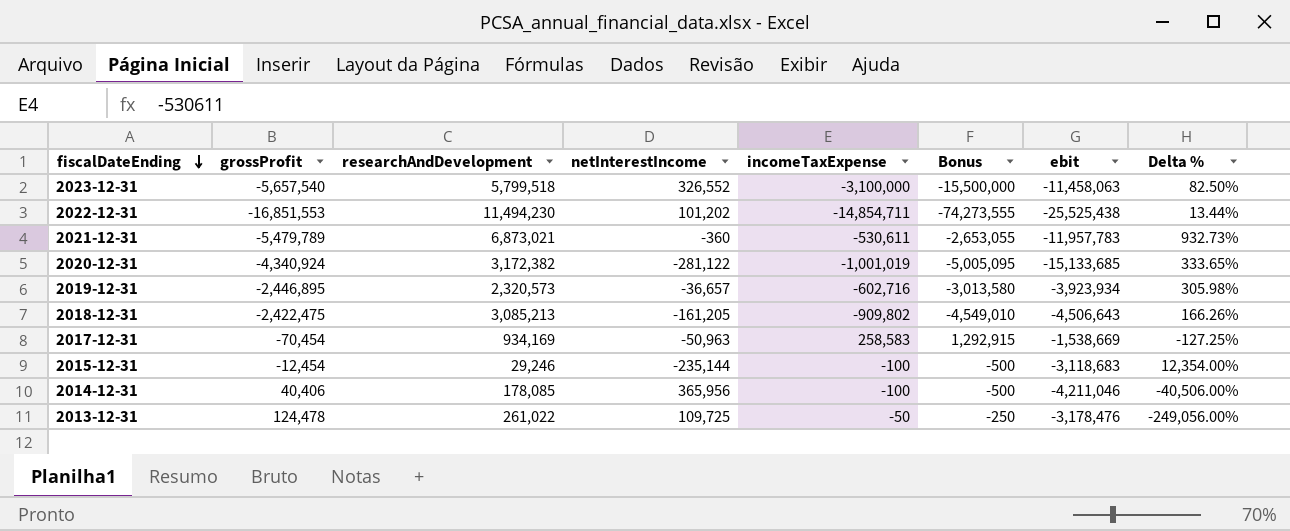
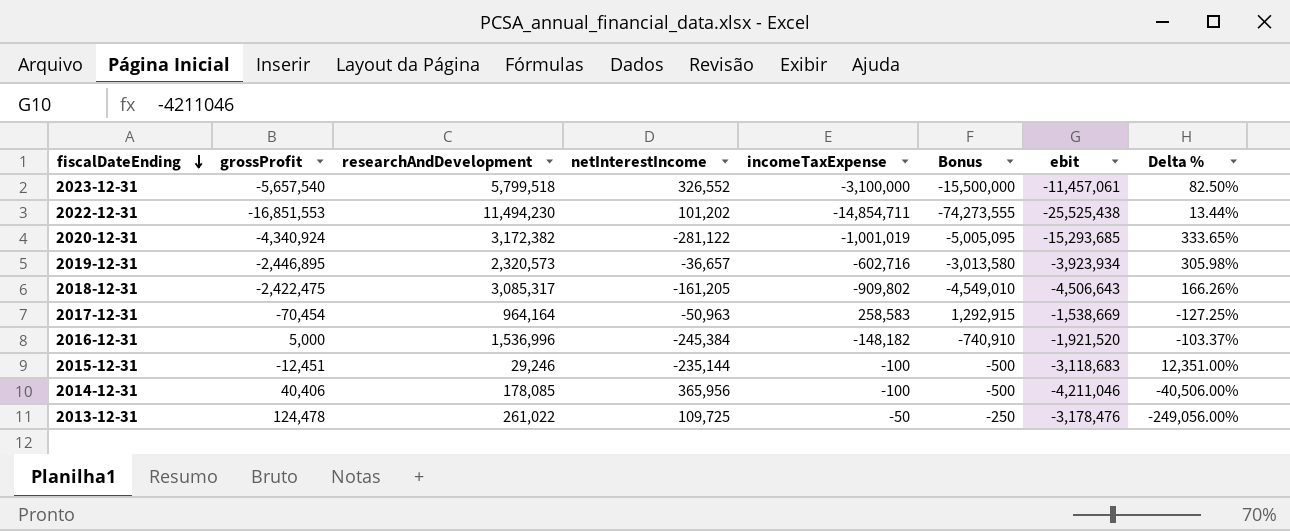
row 2021-12-31: -5,479,789 | 6,873,021 | -360 | -530,611 | -2,653,055 | -11,957,783 | 932.73% -> none
2023-12-31 | ebit: -11,458,063 -> -11,457,061
2020-12-31 | ebit: -15,133,685 -> -15,293,685
2018-12-31 | researchAndDevelopment: 3,085,213 -> 3,085,317
2017-12-31 | researchAndDevelopment: 934,169 -> 964,164
row 2016-12-31: none -> 5,000 | 1,536,996 | -245,384 | -148,182 | -740,910 | -1,921,520 | -103.37%
2015-12-31 | grossProfit: -12,454 -> -12,451
2015-12-31 | Delta %: 12,354.00% -> 12,351.00%

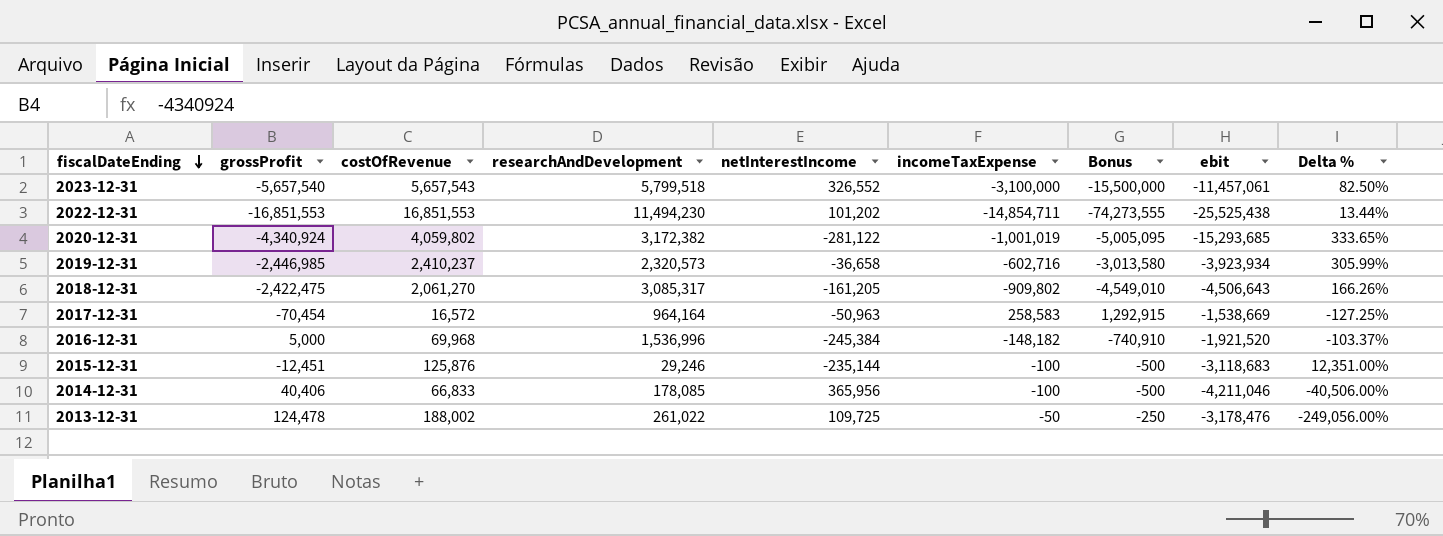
column costOfRevenue | position: none -> 3
2019-12-31 | grossProfit: -2,446,895 -> -2,446,985
2019-12-31 | netInterestIncome: -36,657 -> -36,658
2019-12-31 | Delta %: 305.98% -> 305.99%

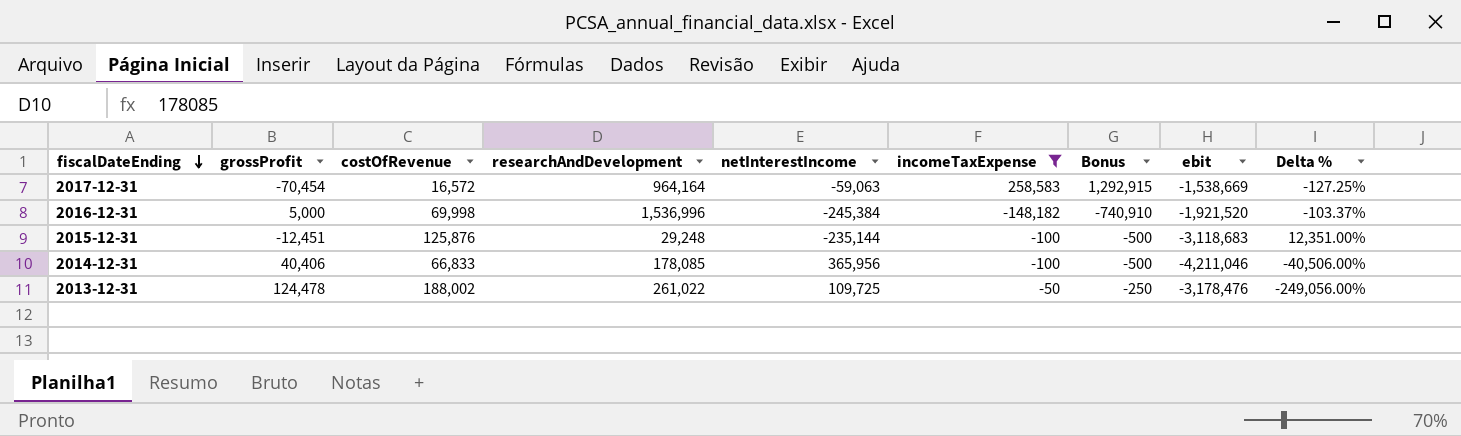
filter: none -> incomeTaxExpense >= -148,182
2017-12-31 | netInterestIncome: -50,963 -> -59,063
2016-12-31 | costOfRevenue: 69,968 -> 69,998
2015-12-31 | researchAndDevelopment: 29,246 -> 29,248

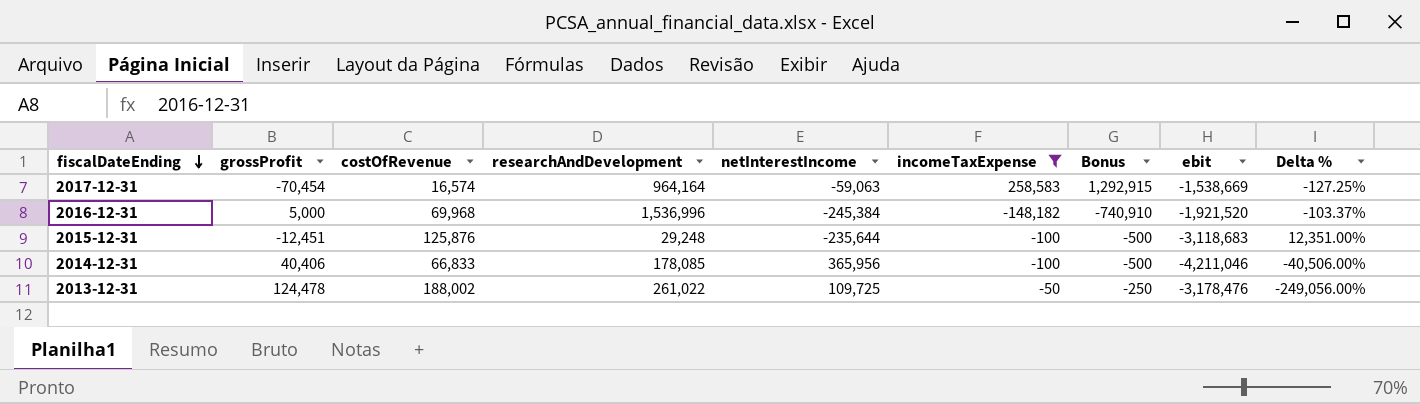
2017-12-31 | costOfRevenue: 16,572 -> 16,574
2016-12-31 | costOfRevenue: 69,998 -> 69,968
2015-12-31 | netInterestIncome: -235,144 -> -235,644

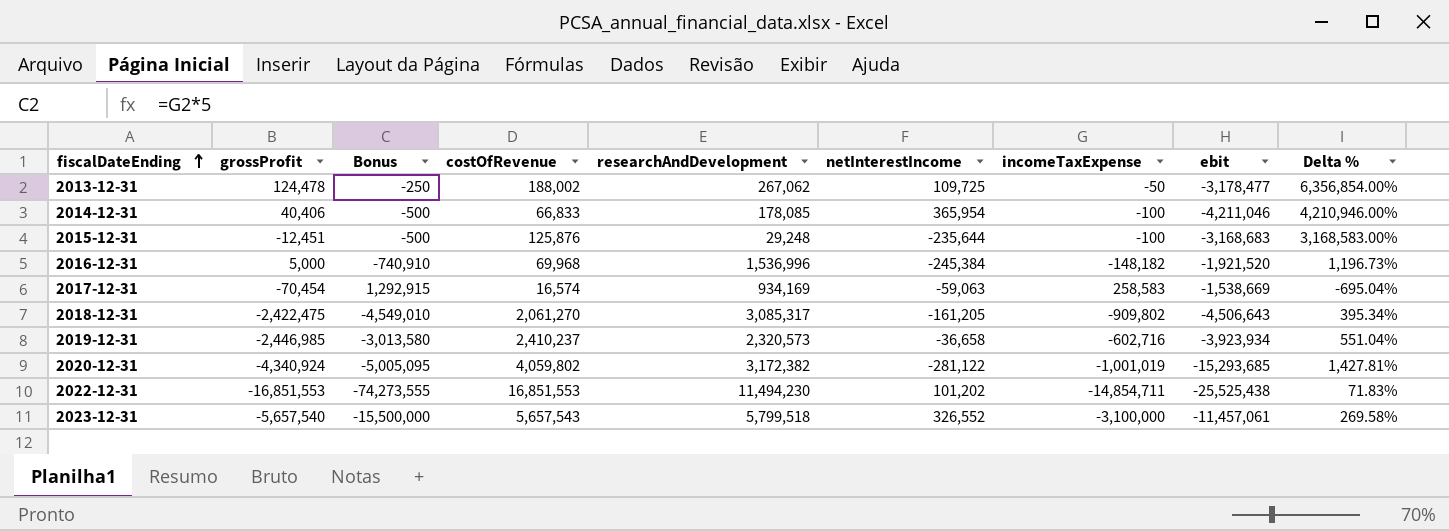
filter: incomeTaxExpense >= -148,182 -> none
row order: fiscalDateEnding descending -> fiscalDateEnding ascending
column Bonus | position: 7 -> 3
column Delta % | formula: ([grossProfit] - [incomeTaxExpense]) / [incomeTaxExpense] -> ([ebit] - [incomeTaxExpense]) / [incomeTaxExpense]
2013-12-31 | researchAndDevelopment: 261,022 -> 267,062
2013-12-31 | ebit: -3,178,476 -> -3,178,477
2014-12-31 | netInterestIncome: 365,956 -> 365,954
2015-12-31 | ebit: -3,118,683 -> -3,168,683
2017-12-31 | researchAndDevelopment: 964,164 -> 934,169

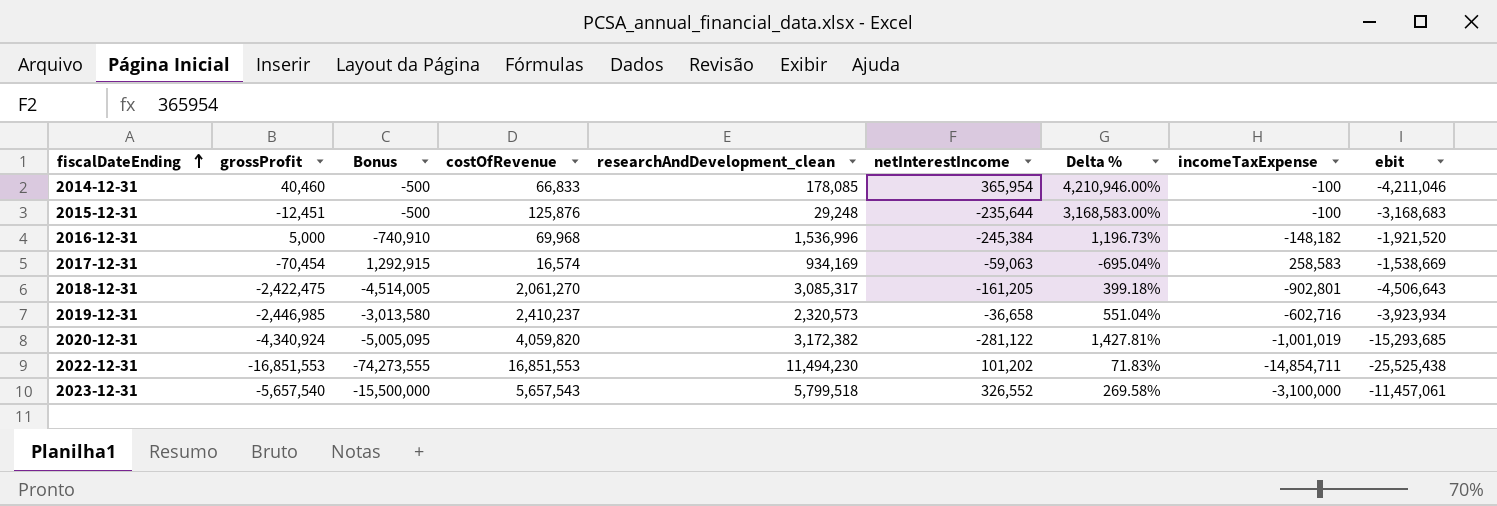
column name: researchAndDevelopment -> researchAndDevelopment_clean
column Delta % | position: 9 -> 7
row 2013-12-31: 124,478 | -250 | 188,002 | 267,062 | 109,725 | -50 | -3,178,477 | 6,356,854.00% -> none
2014-12-31 | grossProfit: 40,406 -> 40,460
2018-12-31 | Bonus: -4,549,010 -> -4,514,005
2018-12-31 | Delta %: 395.34% -> 399.18%
2018-12-31 | incomeTaxExpense: -909,802 -> -902,801
2020-12-31 | costOfRevenue: 4,059,802 -> 4,059,820

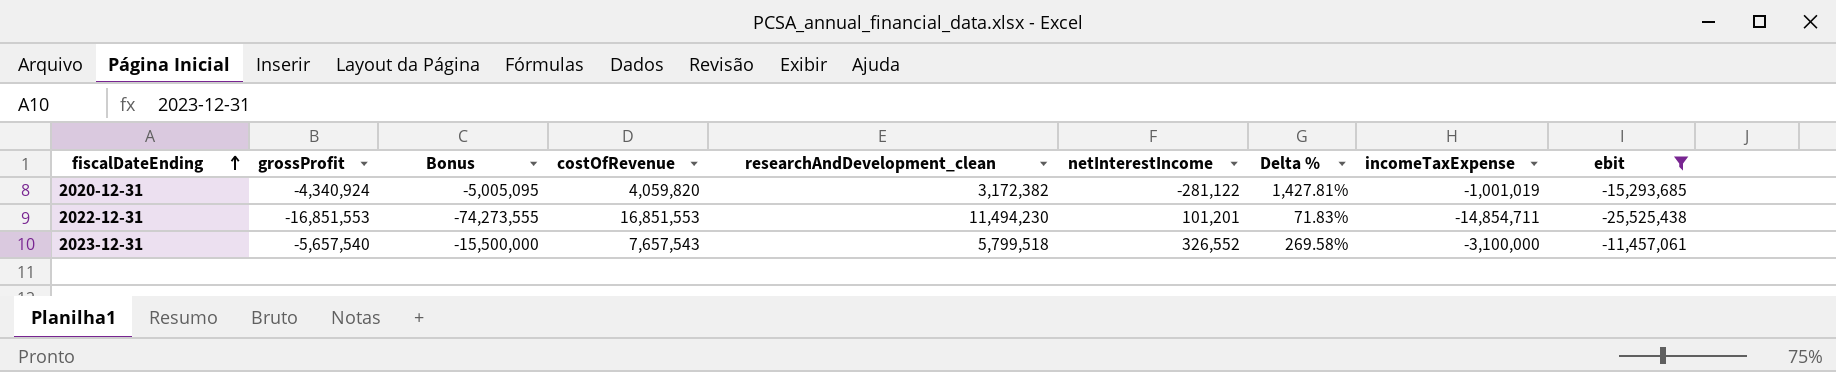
filter: none -> ebit <= -11,457,061
2022-12-31 | netInterestIncome: 101,202 -> 101,201
2023-12-31 | costOfRevenue: 5,657,543 -> 7,657,543

